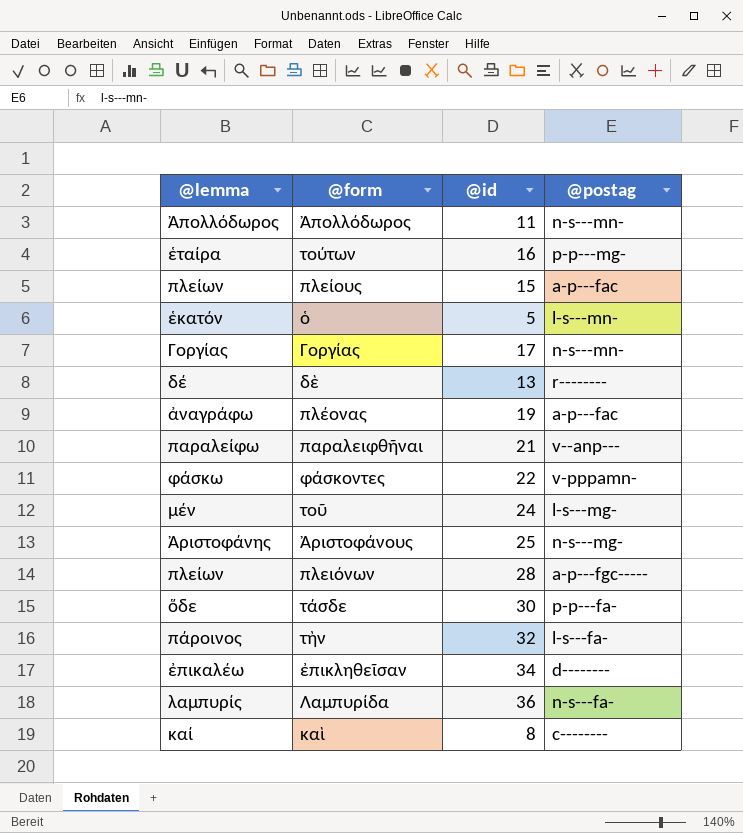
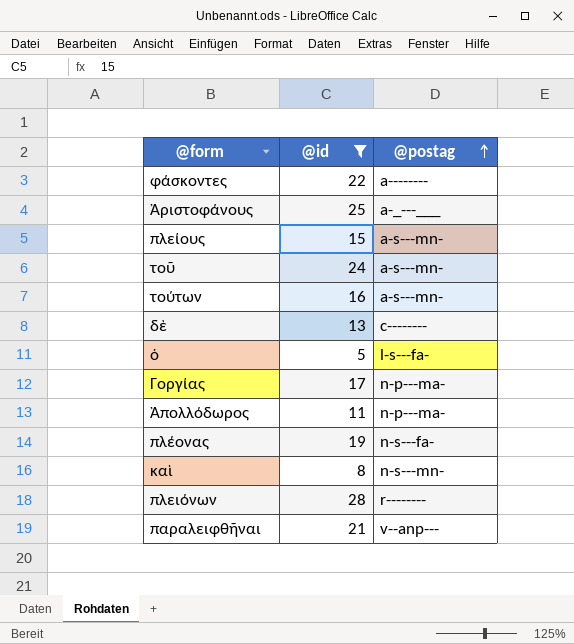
filter: none -> @id <= 28
row order: none -> @postag ascending
column @lemma | position: 1 -> none
φάσκοντες | @postag: v-pppamn- -> a--------
Ἀριστοφάνους | @postag: n-s---mg- -> a-_---___
πλείους | @postag: a-p---fac -> a-s---mn-
τοῦ | @postag: l-s---mg- -> a-s---mn-
τούτων | @postag: p-p---mg- -> a-s---mn-
δὲ | @postag: r-------- -> c--------
ὁ | @postag: l-s---mn- -> l-s---fa-
Γοργίας | @postag: n-s---mn- -> n-p---ma-
Ἀπολλόδωρος | @postag: n-s---mn- -> n-p---ma-
πλέονας | @postag: a-p---fac -> n-s---fa-
καὶ | @postag: c-------- -> n-s---mn-
πλειόνων | @postag: a-p---fgc----- -> r--------

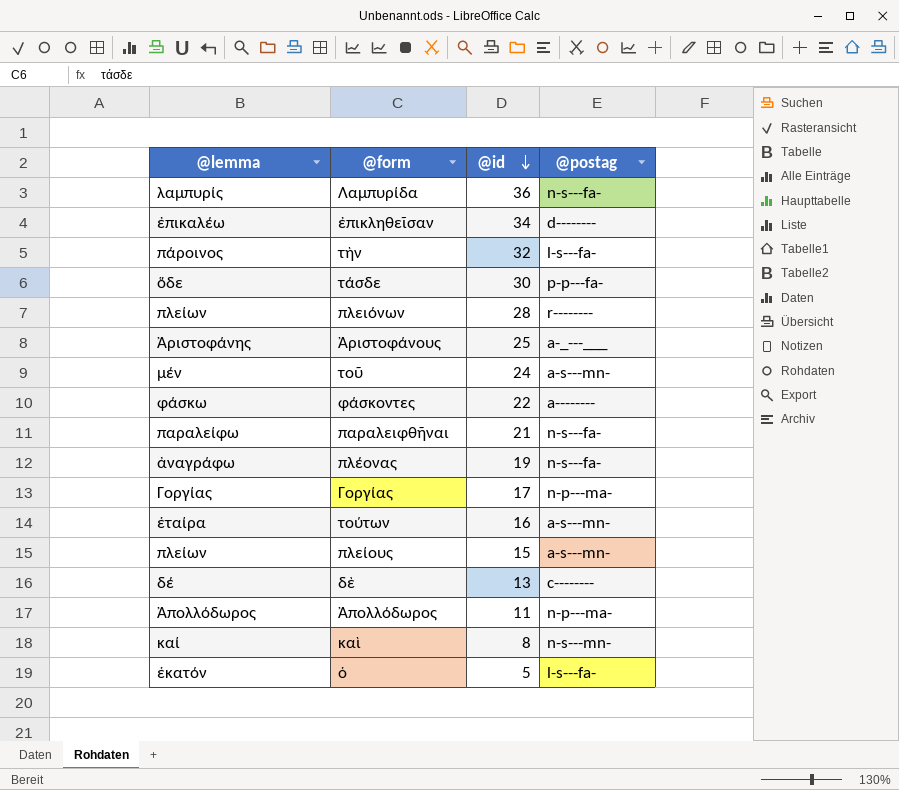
filter: @id <= 28 -> none
row order: @postag ascending -> @id descending
column @lemma | position: none -> 1
παραλειφθῆναι | @postag: v--anp--- -> n-s---fa-

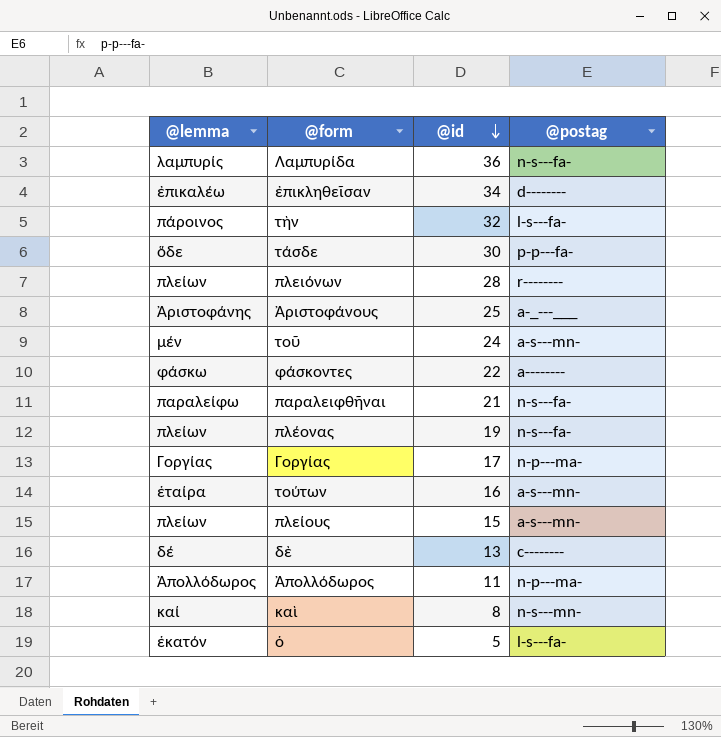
πλέονας | @lemma: ἀναγράφω -> πλείων

